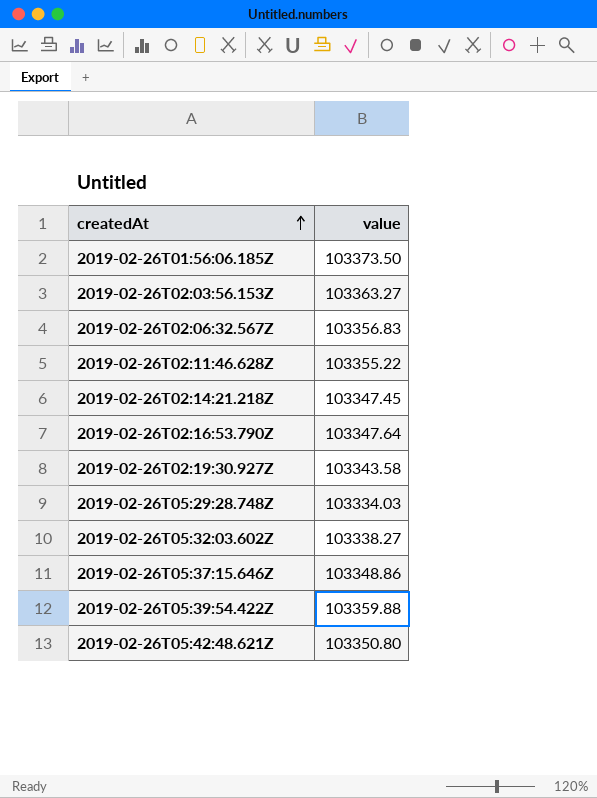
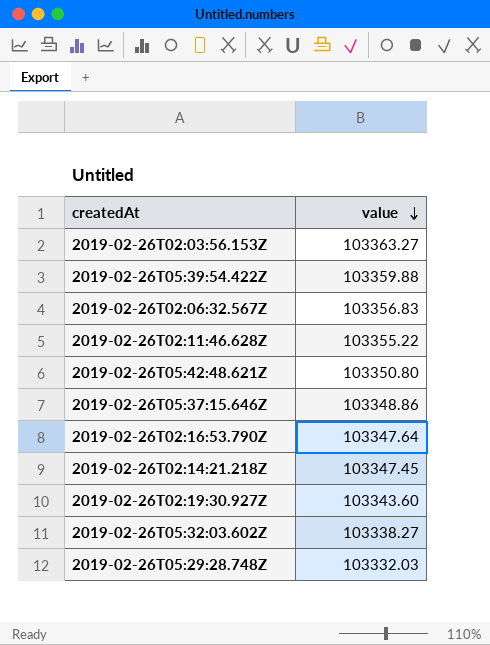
row order: createdAt ascending -> value descending
row 2019-02-26T01:56:06.185Z: 103373.50 -> none
2019-02-26T02:19:30.927Z | value: 103343.58 -> 103343.60
2019-02-26T05:29:28.748Z | value: 103334.03 -> 103332.03

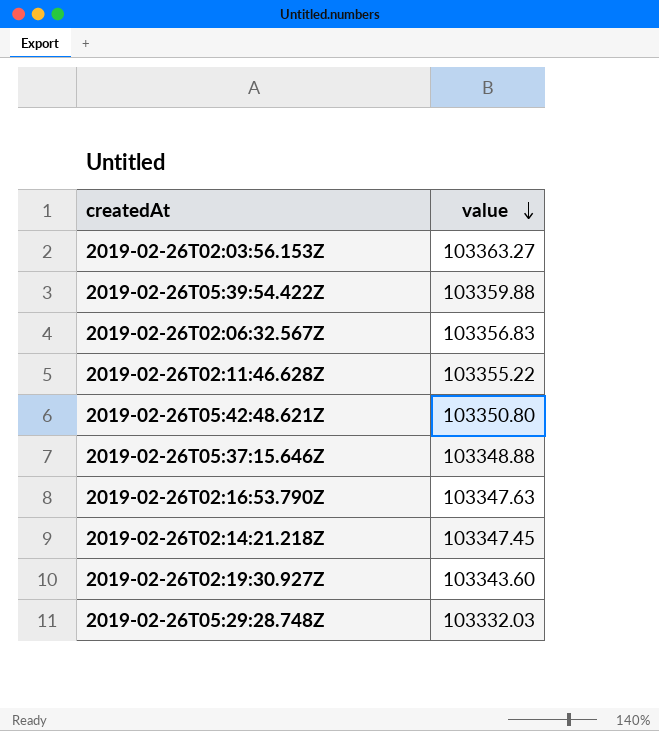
row 2019-02-26T05:32:03.602Z: 103338.27 -> none
2019-02-26T05:37:15.646Z | value: 103348.86 -> 103348.88
2019-02-26T02:16:53.790Z | value: 103347.64 -> 103347.63

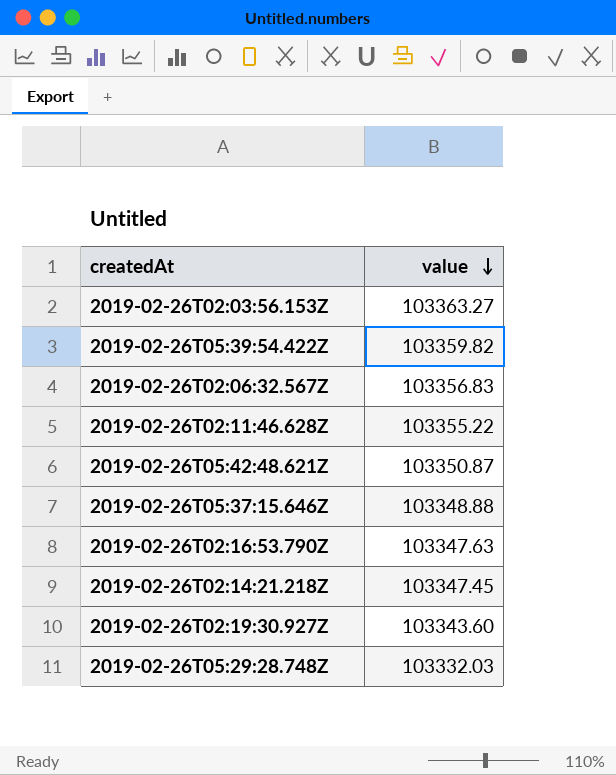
2019-02-26T05:39:54.422Z | value: 103359.88 -> 103359.82
2019-02-26T05:42:48.621Z | value: 103350.80 -> 103350.87

